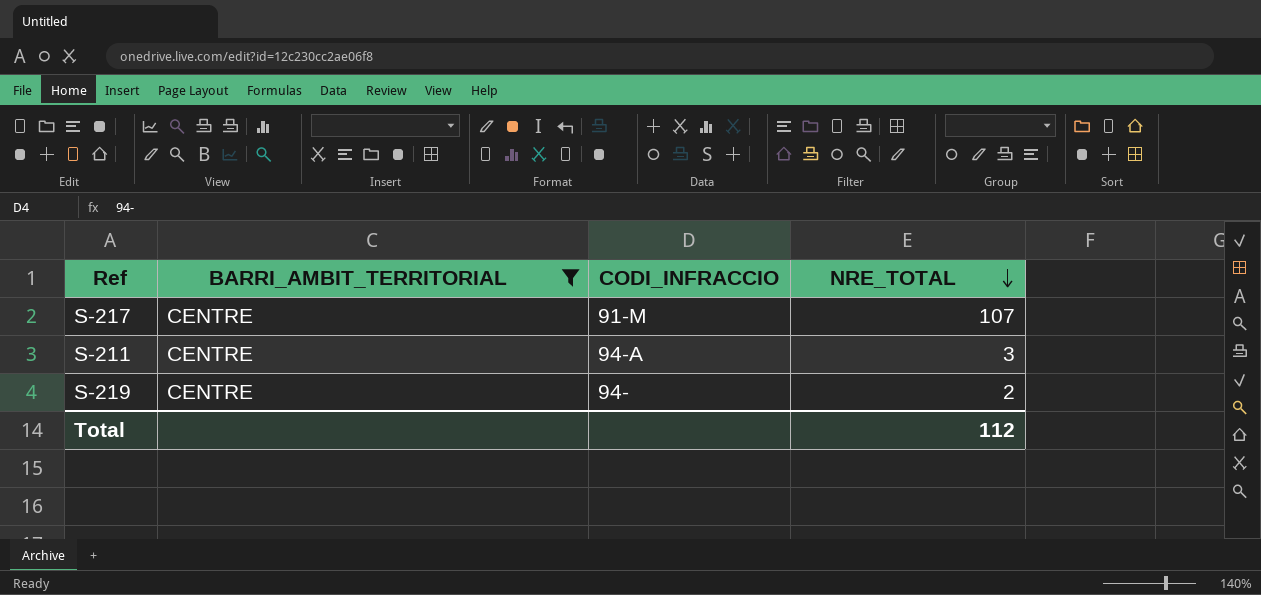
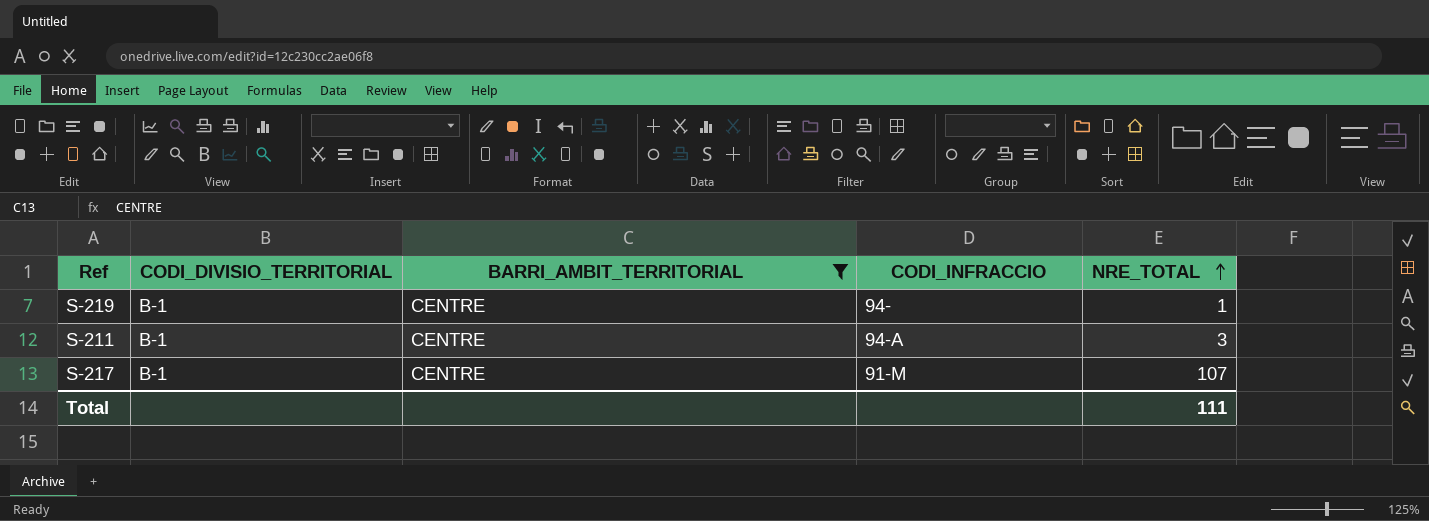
row order: NRE_TOTAL descending -> NRE_TOTAL ascending
column CODI_DIVISIO_TERRITORIAL | position: none -> 2
S-219 | NRE_TOTAL: 2 -> 1
Total | NRE_TOTAL: 112 -> 111

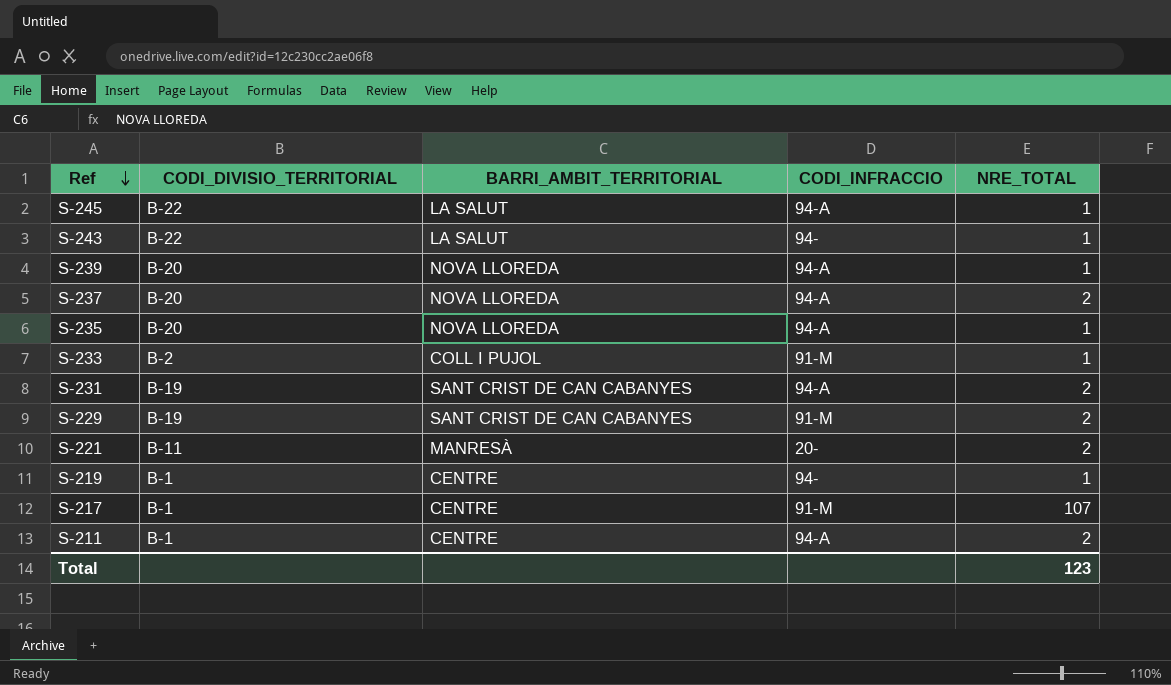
filter: BARRI_AMBIT_TERRITORIAL = CENTRE -> none
row order: NRE_TOTAL ascending -> Ref descending
S-211 | NRE_TOTAL: 3 -> 2
Total | NRE_TOTAL: 111 -> 123

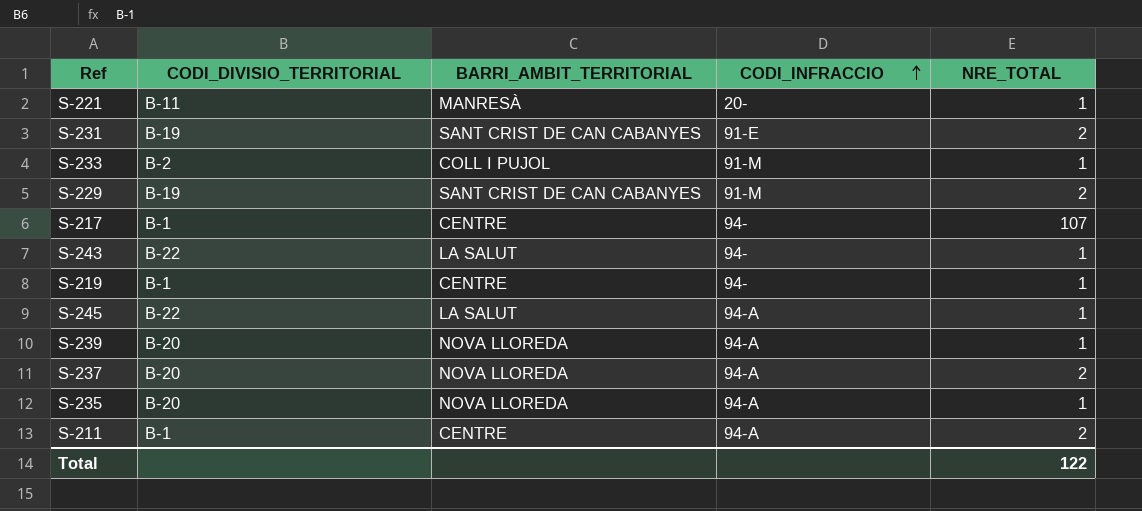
row order: Ref descending -> CODI_INFRACCIO ascending
S-221 | NRE_TOTAL: 2 -> 1
S-231 | CODI_INFRACCIO: 94-A -> 91-E
S-217 | CODI_INFRACCIO: 91-M -> 94-
Total | NRE_TOTAL: 123 -> 122

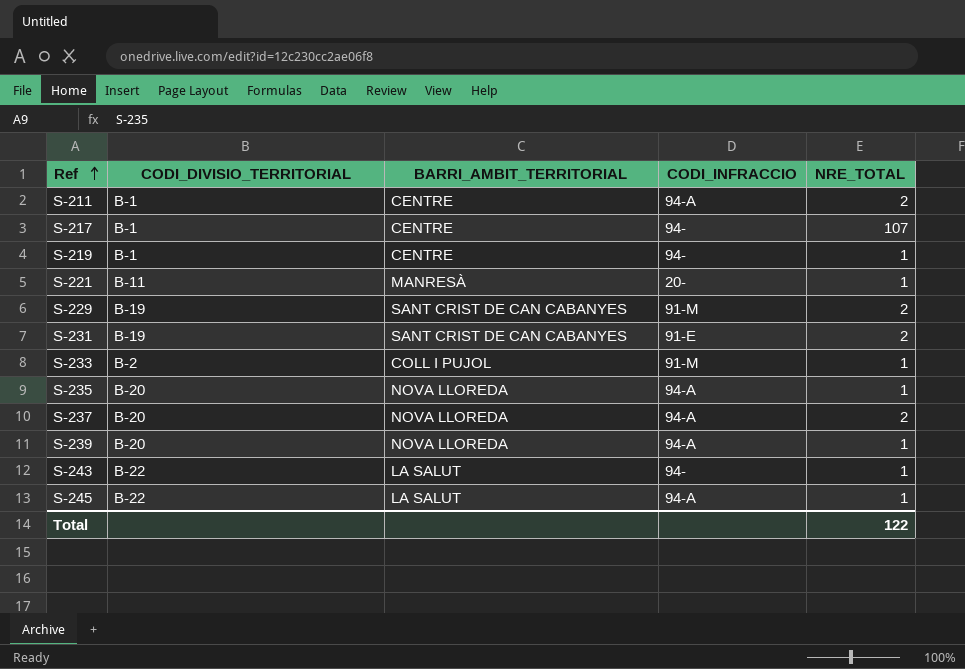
row order: CODI_INFRACCIO ascending -> Ref ascending

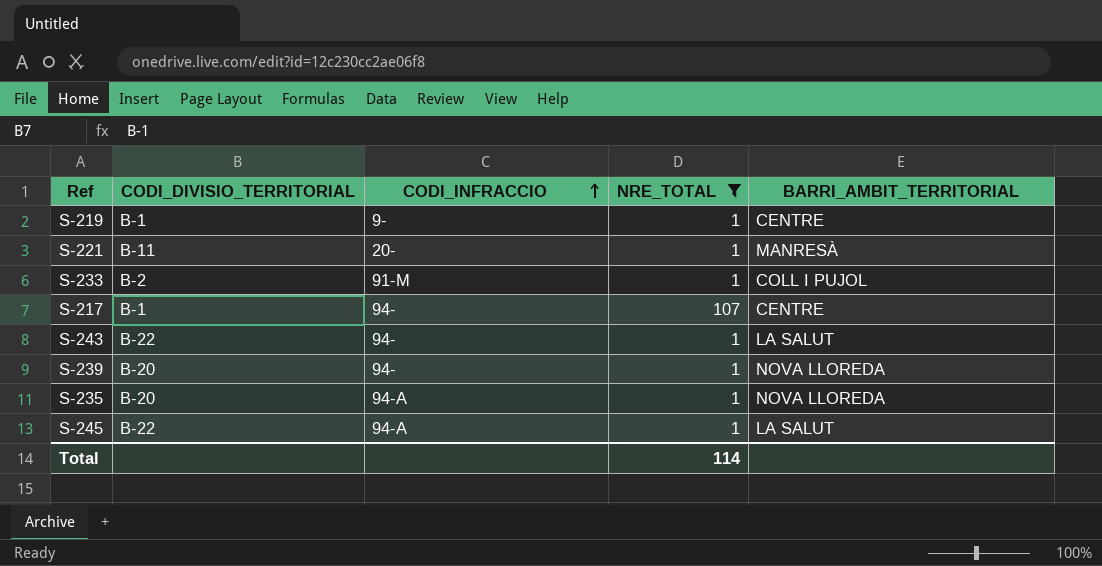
filter: none -> NRE_TOTAL != 2
row order: Ref ascending -> CODI_INFRACCIO ascending
column BARRI_AMBIT_TERRITORIAL | position: 3 -> 5
S-219 | CODI_INFRACCIO: 94- -> 9-
S-239 | CODI_INFRACCIO: 94-A -> 94-
Total | NRE_TOTAL: 122 -> 114

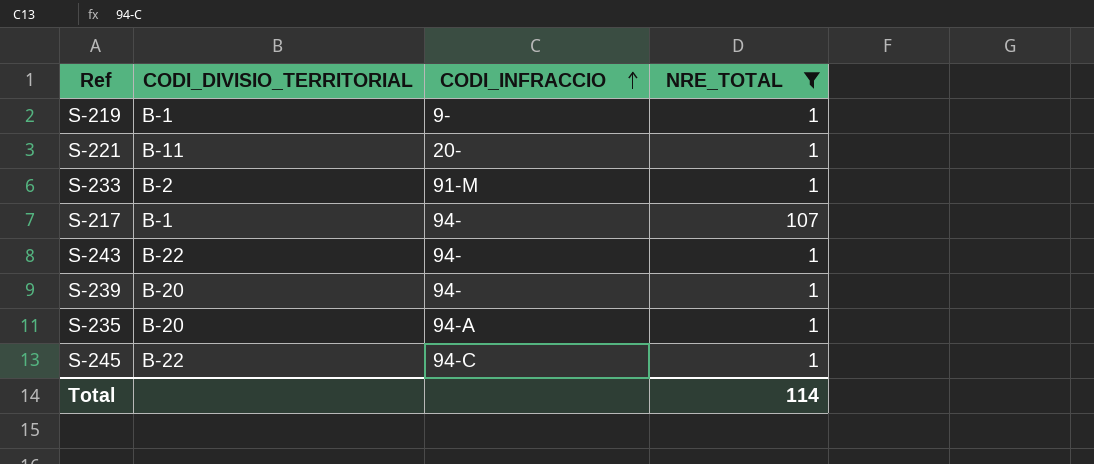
column BARRI_AMBIT_TERRITORIAL | position: 5 -> none
S-245 | CODI_INFRACCIO: 94-A -> 94-C

